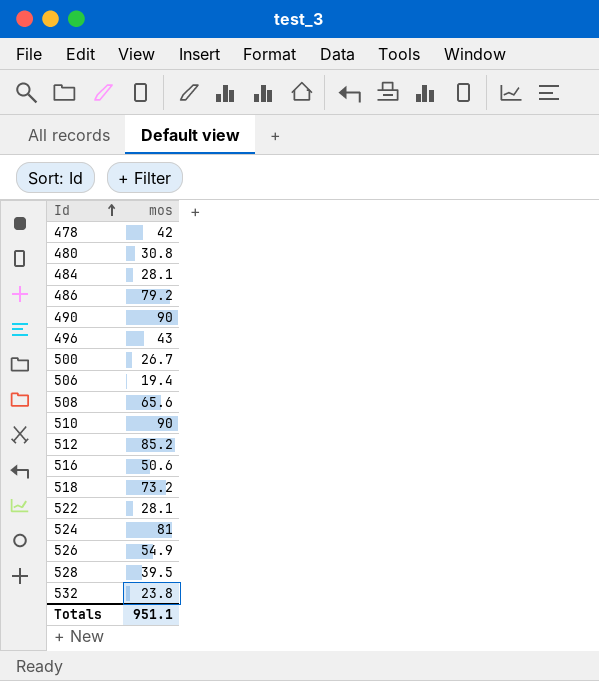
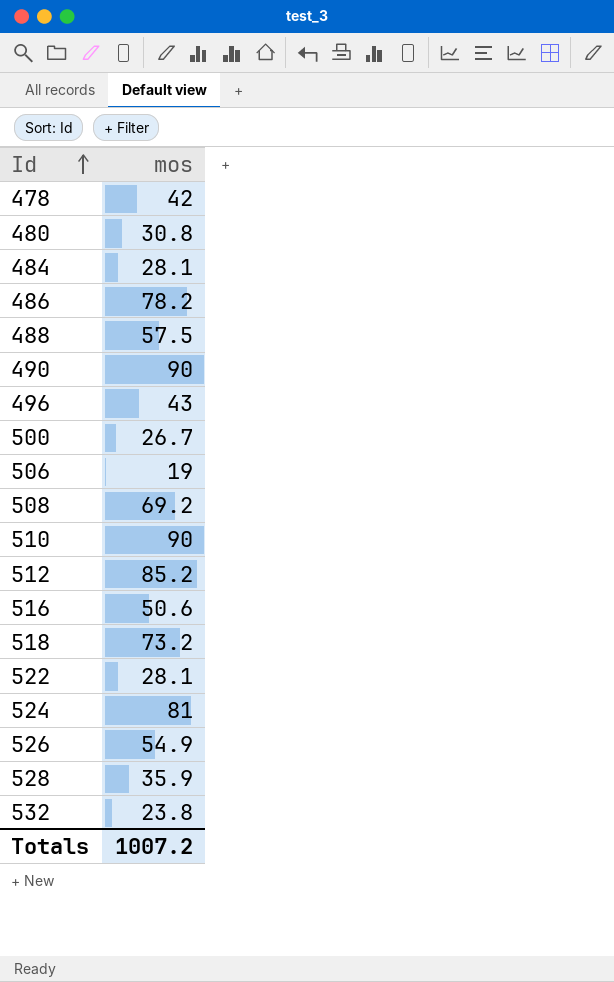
486 | mos: 79.2 -> 78.2
row 488: none -> 57.5
506 | mos: 19.4 -> 19
508 | mos: 65.6 -> 69.2
528 | mos: 39.5 -> 35.9
Totals | mos: 951.1 -> 1007.2

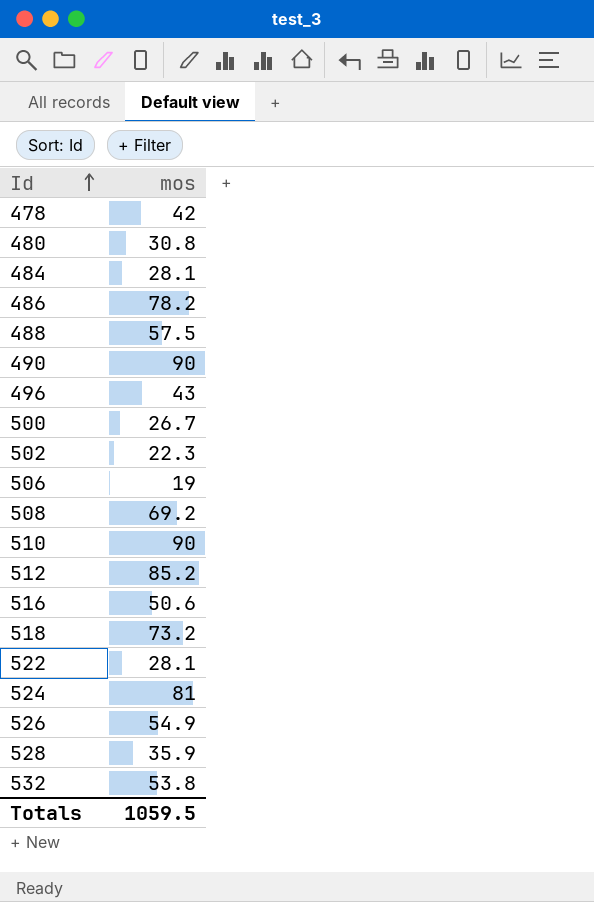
row 502: none -> 22.3
532 | mos: 23.8 -> 53.8
Totals | mos: 1007.2 -> 1059.5

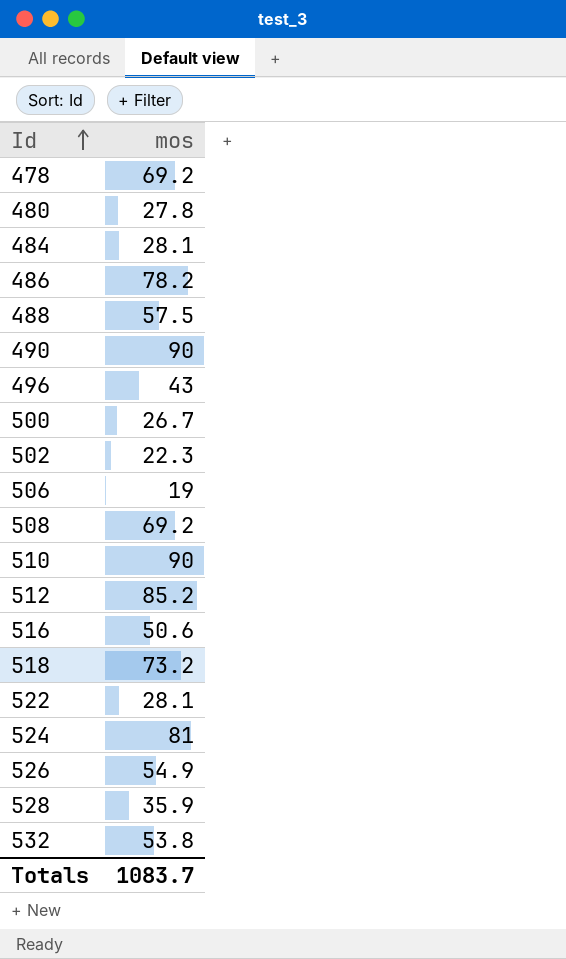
478 | mos: 42 -> 69.2
480 | mos: 30.8 -> 27.8
Totals | mos: 1059.5 -> 1083.7

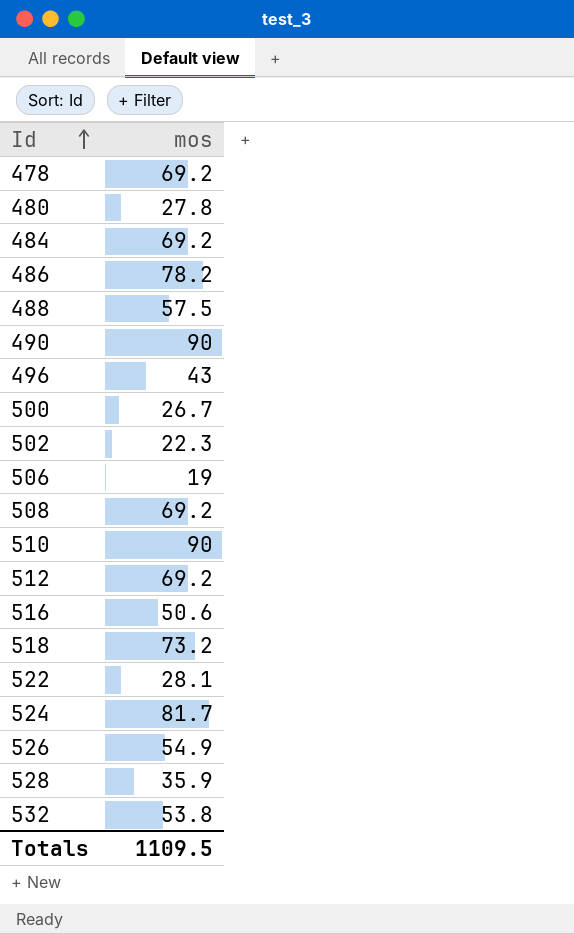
484 | mos: 28.1 -> 69.2
512 | mos: 85.2 -> 69.2
524 | mos: 81 -> 81.7
Totals | mos: 1083.7 -> 1109.5

